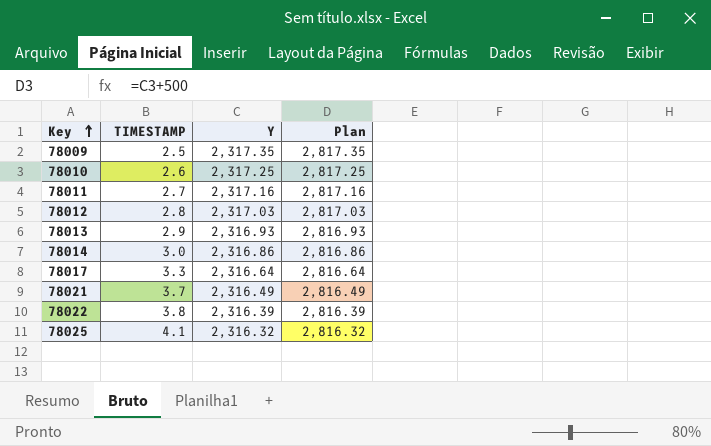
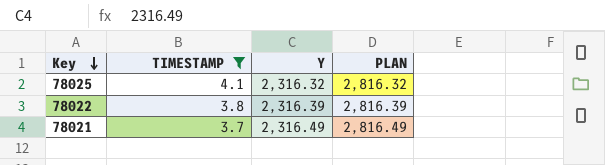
filter: none -> TIMESTAMP >= 3.7
row order: Key ascending -> Key descending
column name: Plan -> PLAN

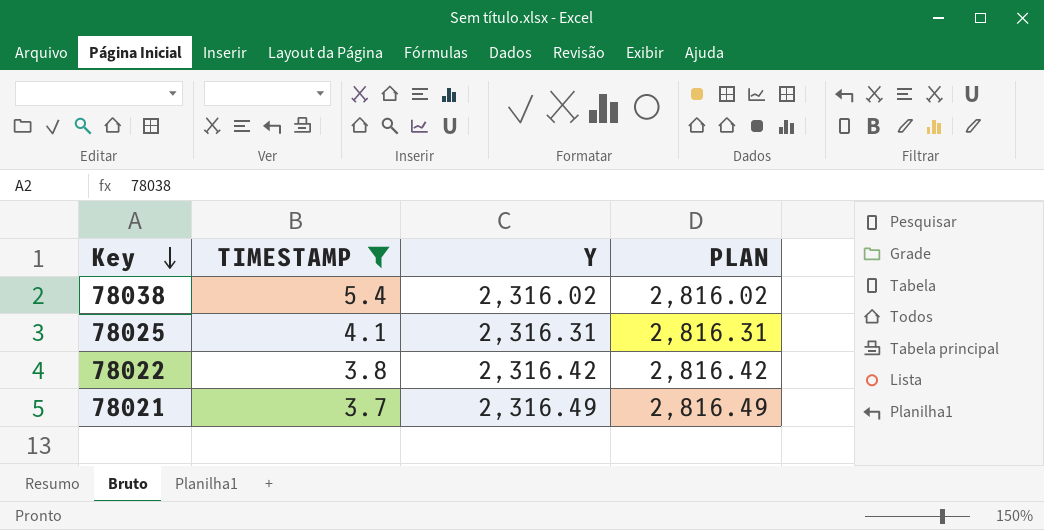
row 78038: none -> 5.4 | 2,316.02 | 2,816.02
78025 | Y: 2,316.32 -> 2,316.31
78025 | PLAN: 2,816.32 -> 2,816.31
78022 | Y: 2,316.39 -> 2,316.42
78022 | PLAN: 2,816.39 -> 2,816.42

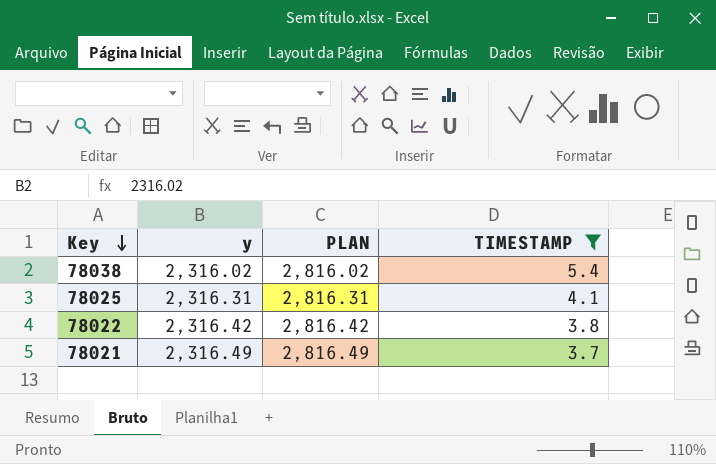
column name: Y -> y
column TIMESTAMP | position: 2 -> 4

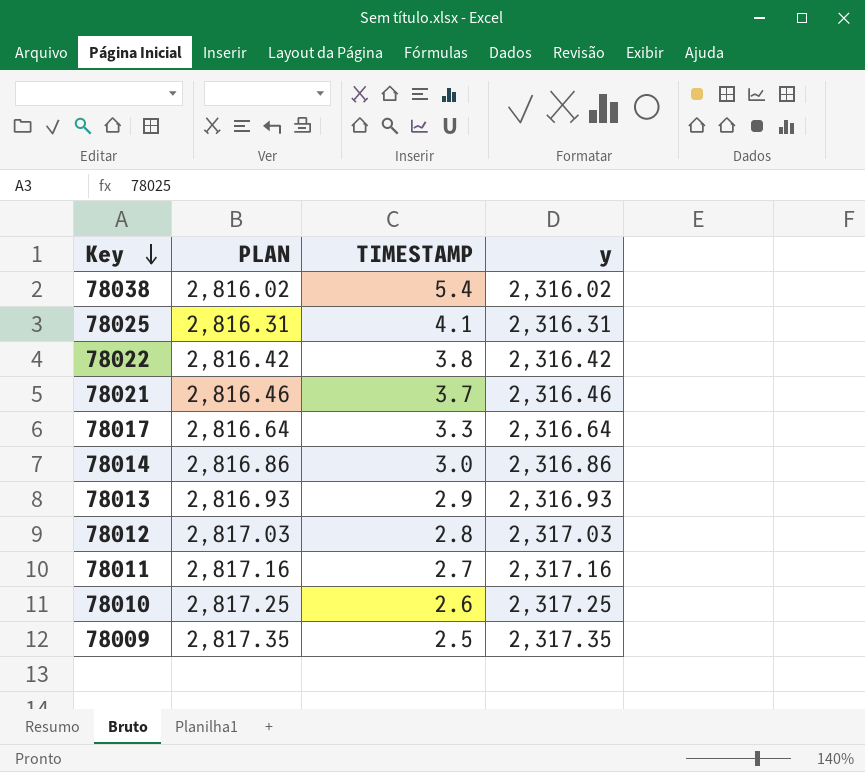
filter: TIMESTAMP >= 3.7 -> none
column y | position: 2 -> 4
78021 | PLAN: 2,816.49 -> 2,816.46
78021 | y: 2,316.49 -> 2,316.46

